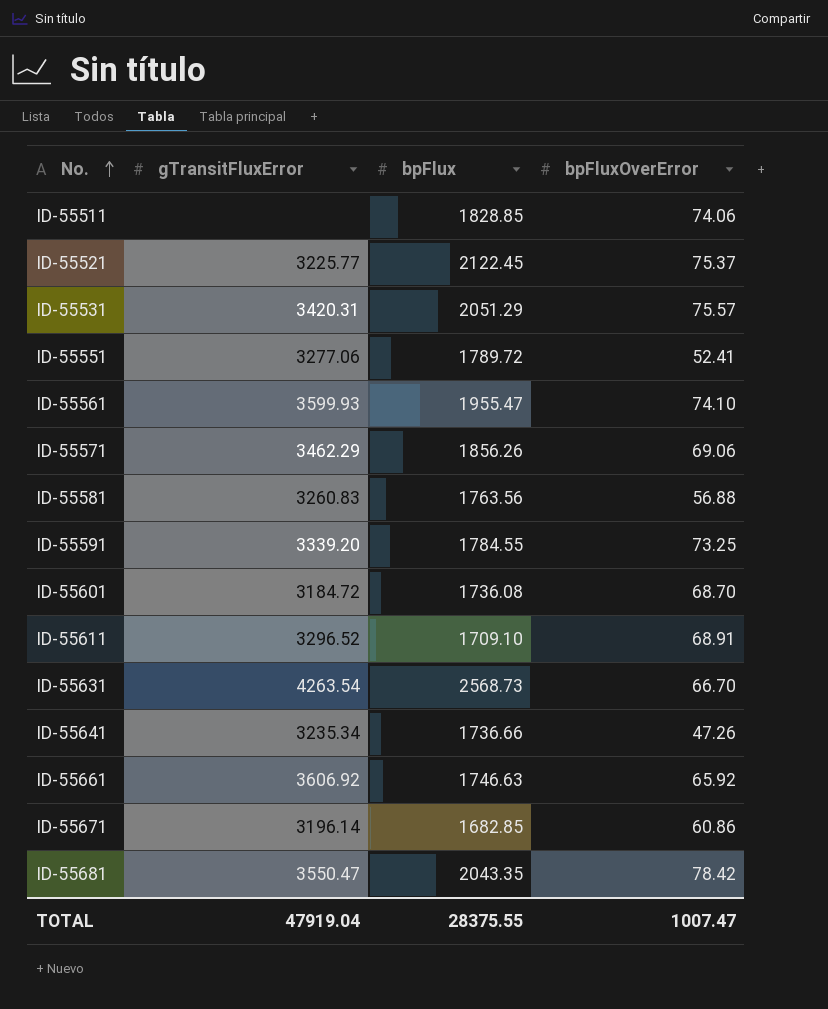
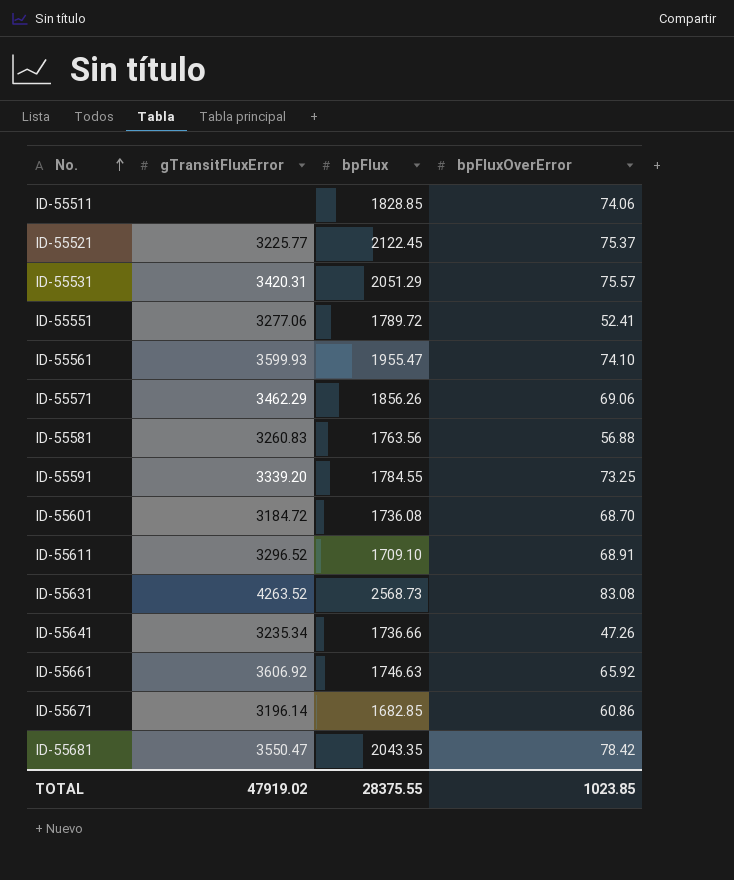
ID-55631 | gTransitFluxError: 4263.54 -> 4263.52
ID-55631 | bpFluxOverError: 66.70 -> 83.08
TOTAL | gTransitFluxError: 47919.04 -> 47919.02
TOTAL | bpFluxOverError: 1007.47 -> 1023.85

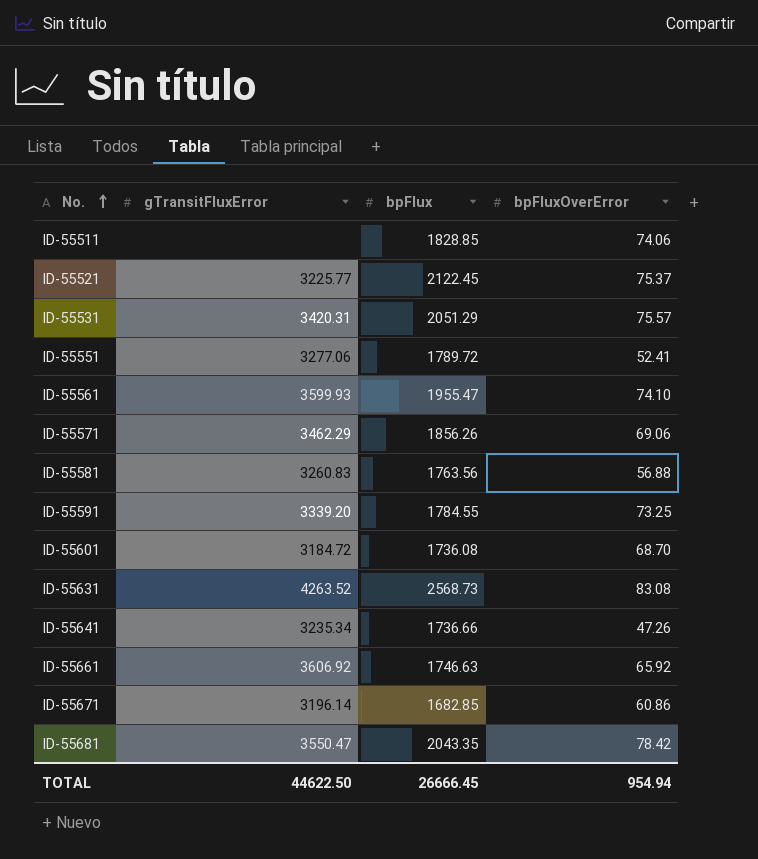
row ID-55611: 3296.52 | 1709.10 | 68.91 -> none
TOTAL | gTransitFluxError: 47919.02 -> 44622.50
TOTAL | bpFlux: 28375.55 -> 26666.45
TOTAL | bpFluxOverError: 1023.85 -> 954.94

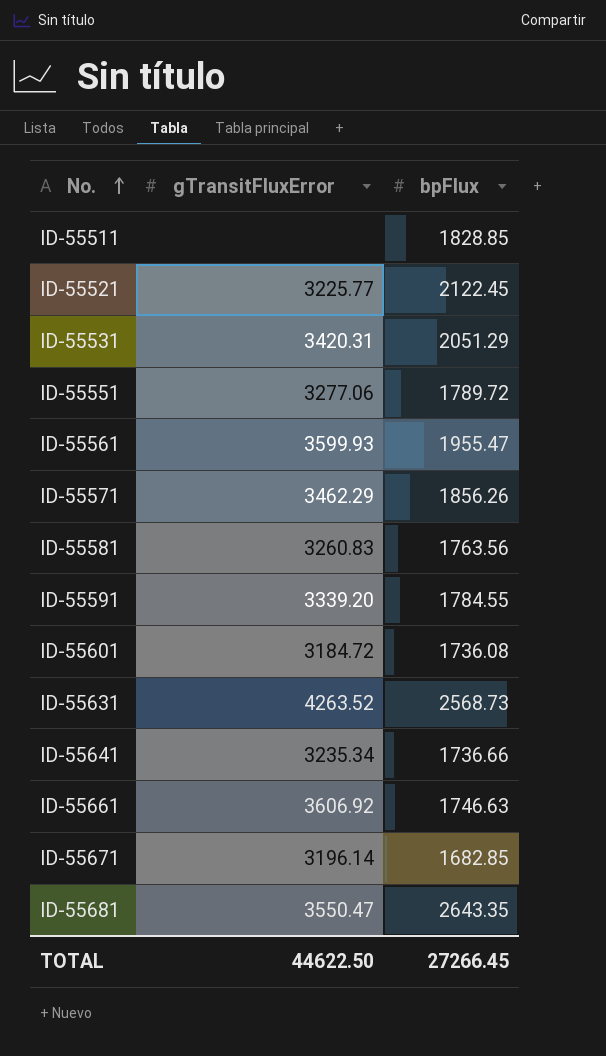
column bpFluxOverError | position: 4 -> none
ID-55681 | bpFlux: 2043.35 -> 2643.35
TOTAL | bpFlux: 26666.45 -> 27266.45

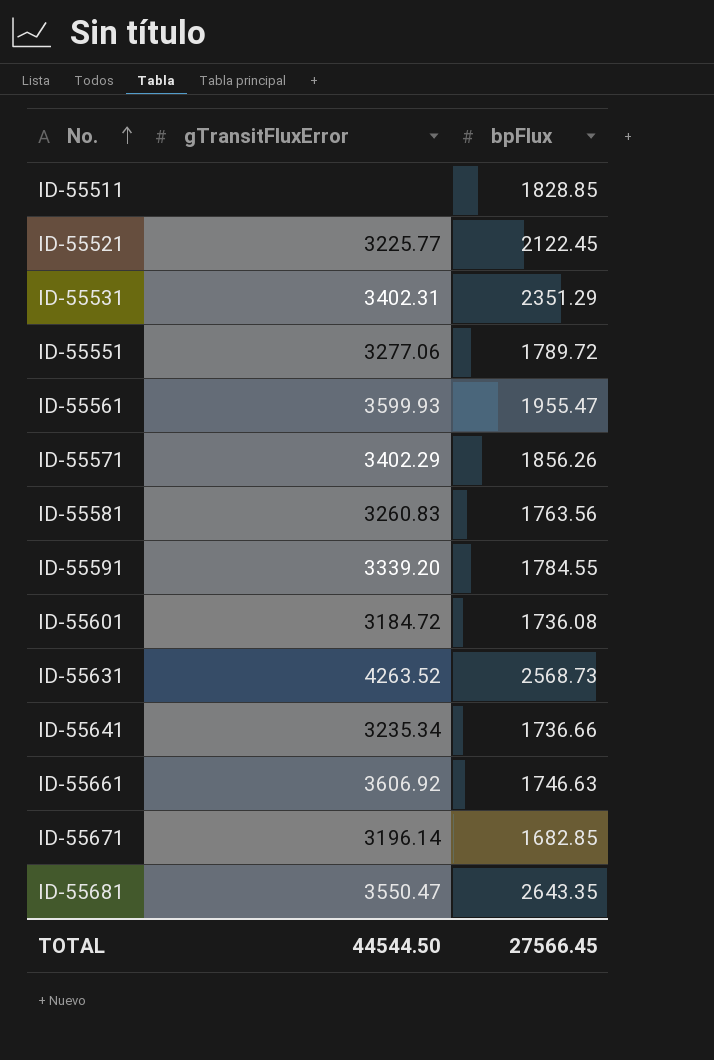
ID-55531 | gTransitFluxError: 3420.31 -> 3402.31
ID-55531 | bpFlux: 2051.29 -> 2351.29
ID-55571 | gTransitFluxError: 3462.29 -> 3402.29
TOTAL | gTransitFluxError: 44622.50 -> 44544.50
TOTAL | bpFlux: 27266.45 -> 27566.45

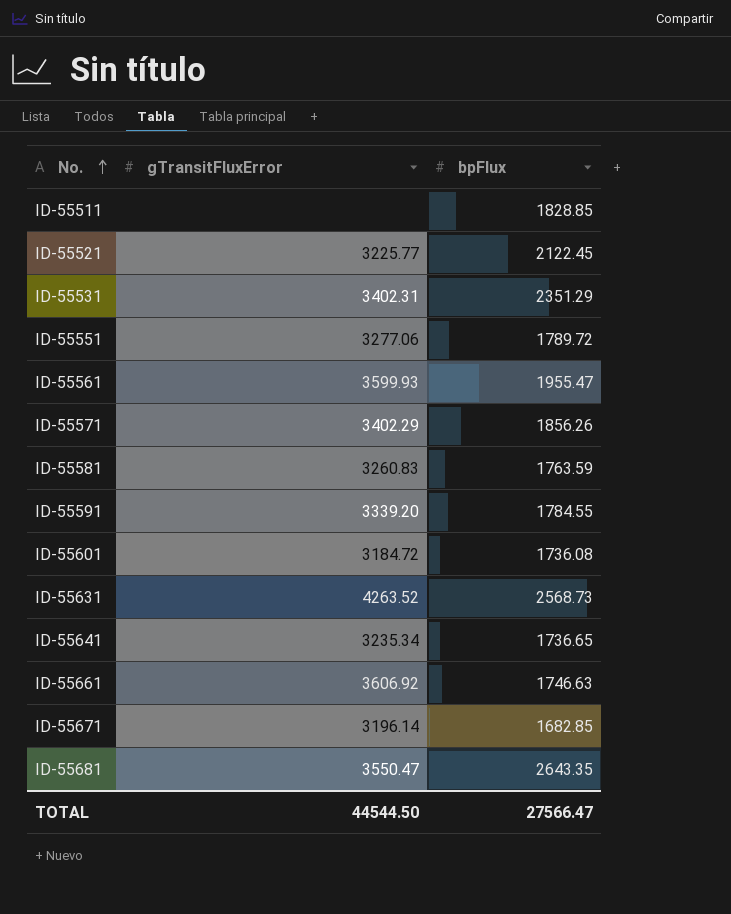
ID-55581 | bpFlux: 1763.56 -> 1763.59
ID-55641 | bpFlux: 1736.66 -> 1736.65
TOTAL | bpFlux: 27566.45 -> 27566.47

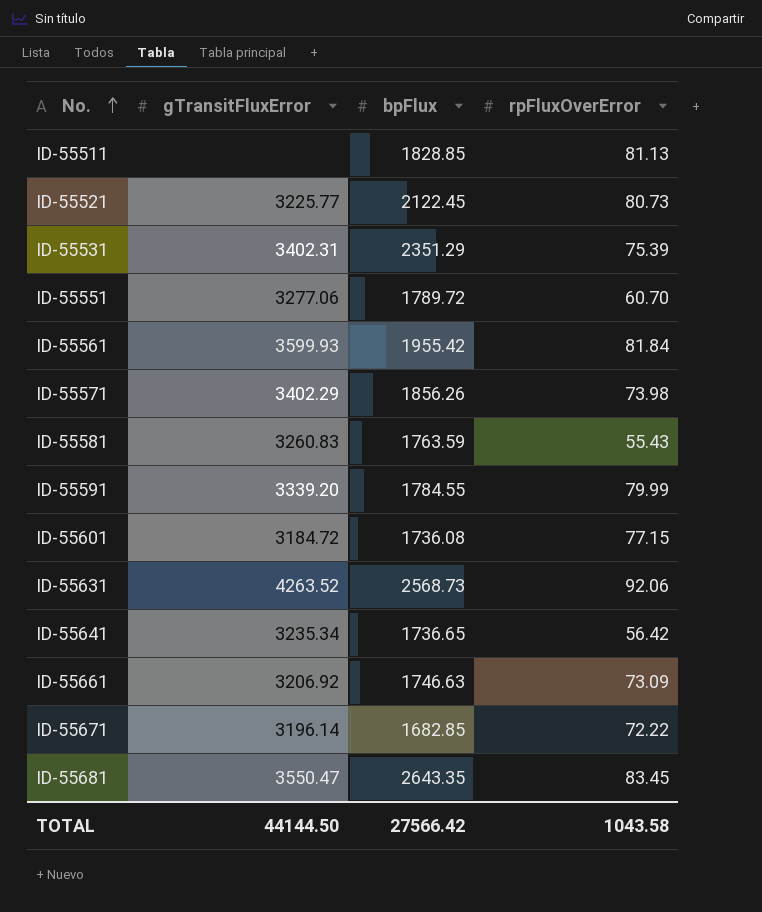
column rpFluxOverError | position: none -> 4
ID-55561 | bpFlux: 1955.47 -> 1955.42
ID-55661 | gTransitFluxError: 3606.92 -> 3206.92
TOTAL | gTransitFluxError: 44544.50 -> 44144.50
TOTAL | bpFlux: 27566.47 -> 27566.42

